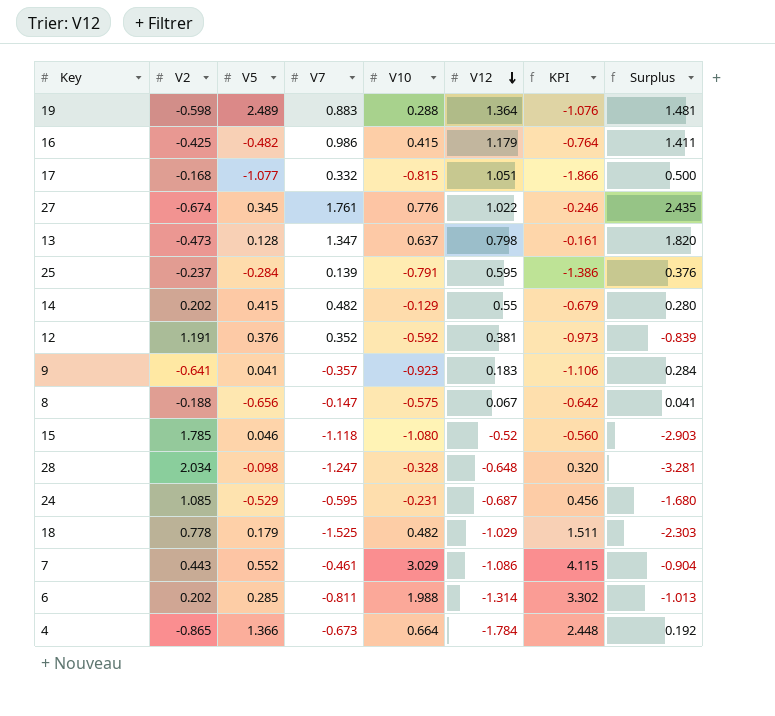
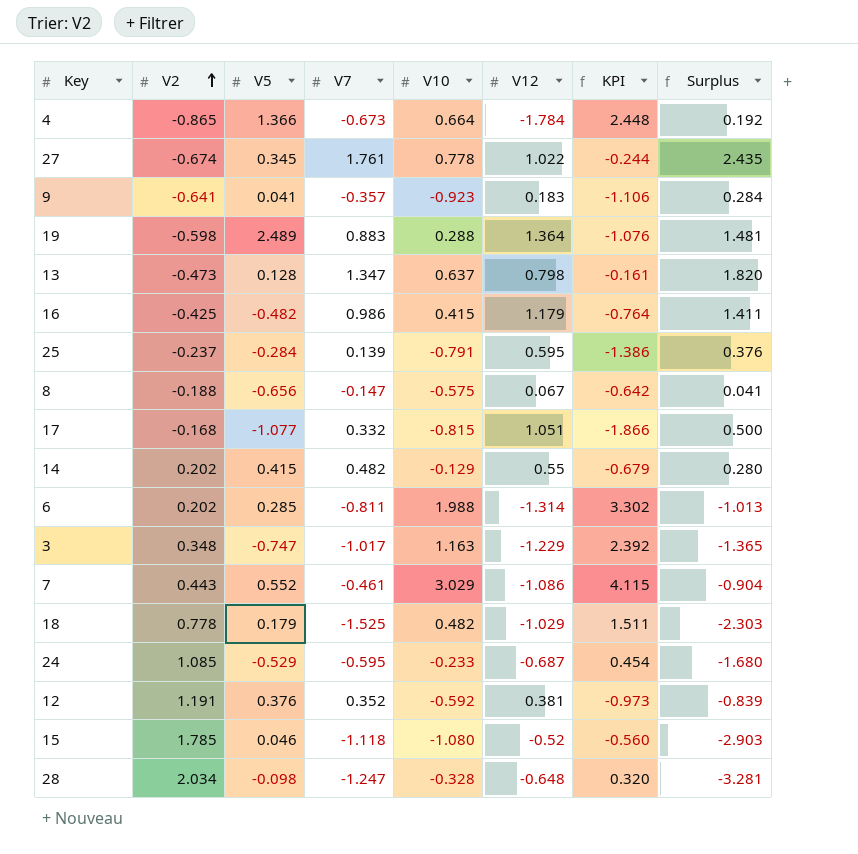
row order: V12 descending -> V2 ascending
27 | V10: 0.776 -> 0.778
27 | KPI: -0.246 -> -0.244
row 3: none -> 0.348 | -0.747 | -1.017 | 1.163 | -1.229 | 2.392 | -1.365
24 | V10: -0.231 -> -0.233
24 | KPI: 0.456 -> 0.454

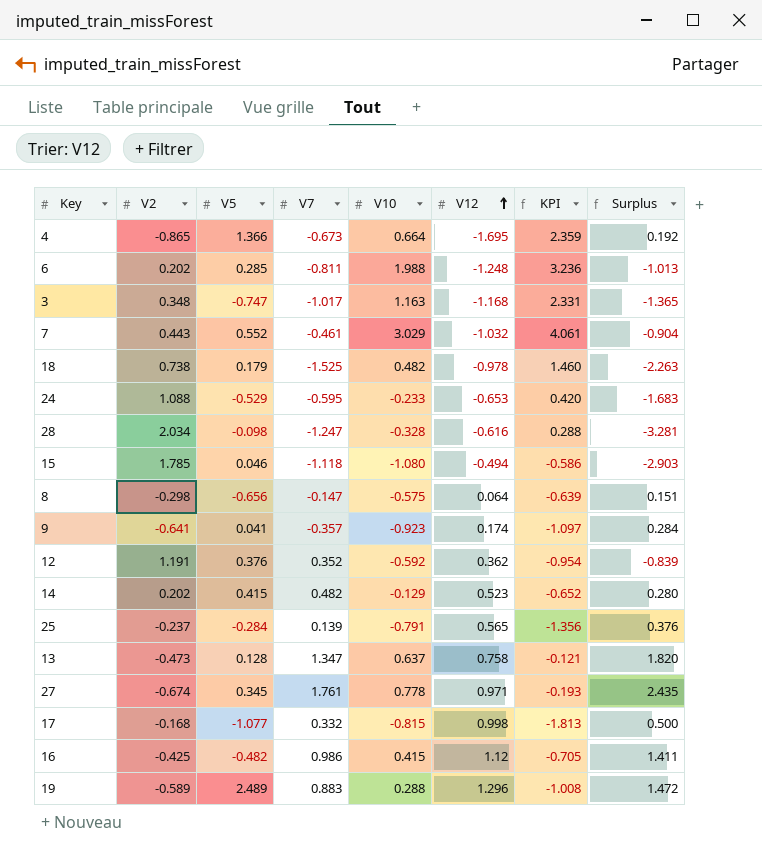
row order: V2 ascending -> V12 ascending
4 | V12: -1.784 -> -1.695
4 | KPI: 2.448 -> 2.359
6 | V12: -1.314 -> -1.248
6 | KPI: 3.302 -> 3.236
3 | V12: -1.229 -> -1.168
3 | KPI: 2.392 -> 2.331
7 | V12: -1.086 -> -1.032
7 | KPI: 4.115 -> 4.061
18 | V2: 0.778 -> 0.738
18 | V12: -1.029 -> -0.978
18 | KPI: 1.511 -> 1.460
18 | Surplus: -2.303 -> -2.263
24 | V2: 1.085 -> 1.088
24 | V12: -0.687 -> -0.653
24 | KPI: 0.454 -> 0.420
24 | Surplus: -1.680 -> -1.683
28 | V12: -0.648 -> -0.616
28 | KPI: 0.320 -> 0.288
15 | V12: -0.52 -> -0.494
15 | KPI: -0.560 -> -0.586
8 | V2: -0.188 -> -0.298
8 | V12: 0.067 -> 0.064
8 | KPI: -0.642 -> -0.639
8 | Surplus: 0.041 -> 0.151
9 | V12: 0.183 -> 0.174
9 | KPI: -1.106 -> -1.097
12 | V12: 0.381 -> 0.362
12 | KPI: -0.973 -> -0.954
14 | V12: 0.55 -> 0.523
14 | KPI: -0.679 -> -0.652
25 | V12: 0.595 -> 0.565
25 | KPI: -1.386 -> -1.356
13 | V12: 0.798 -> 0.758
13 | KPI: -0.161 -> -0.121
27 | V12: 1.022 -> 0.971
27 | KPI: -0.244 -> -0.193
17 | V12: 1.051 -> 0.998
17 | KPI: -1.866 -> -1.813
16 | V12: 1.179 -> 1.12
16 | KPI: -0.764 -> -0.705
19 | V2: -0.598 -> -0.589
19 | V12: 1.364 -> 1.296
19 | KPI: -1.076 -> -1.008
19 | Surplus: 1.481 -> 1.472

